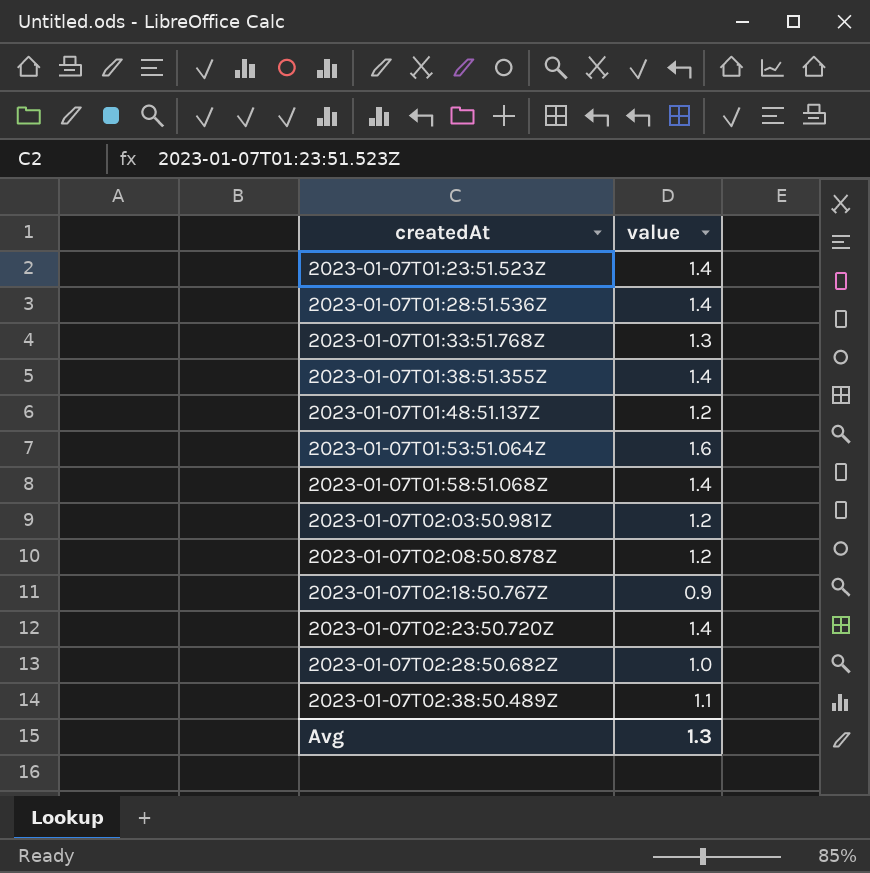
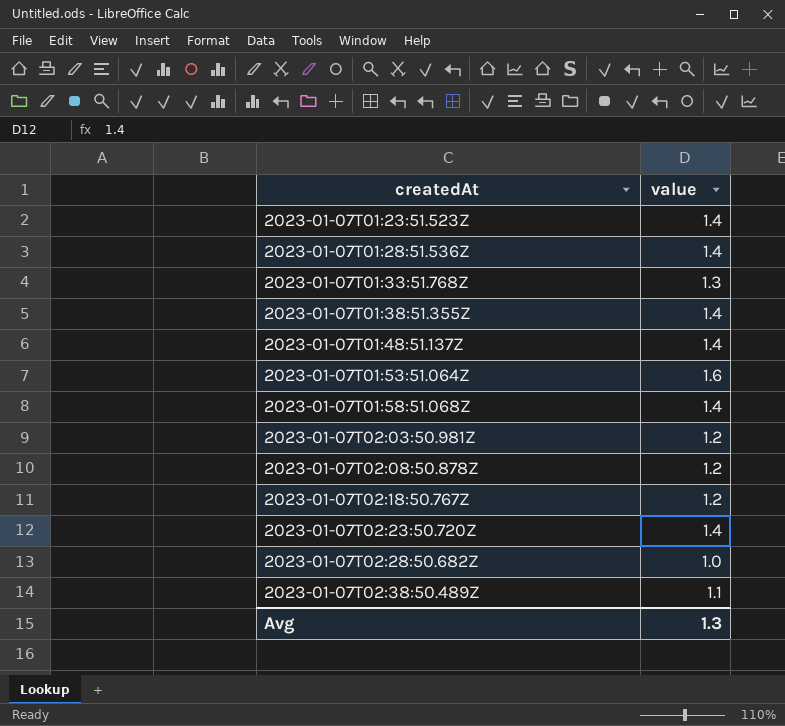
2023-01-07T01:48:51.137Z | value: 1.2 -> 1.4
2023-01-07T02:18:50.767Z | value: 0.9 -> 1.2

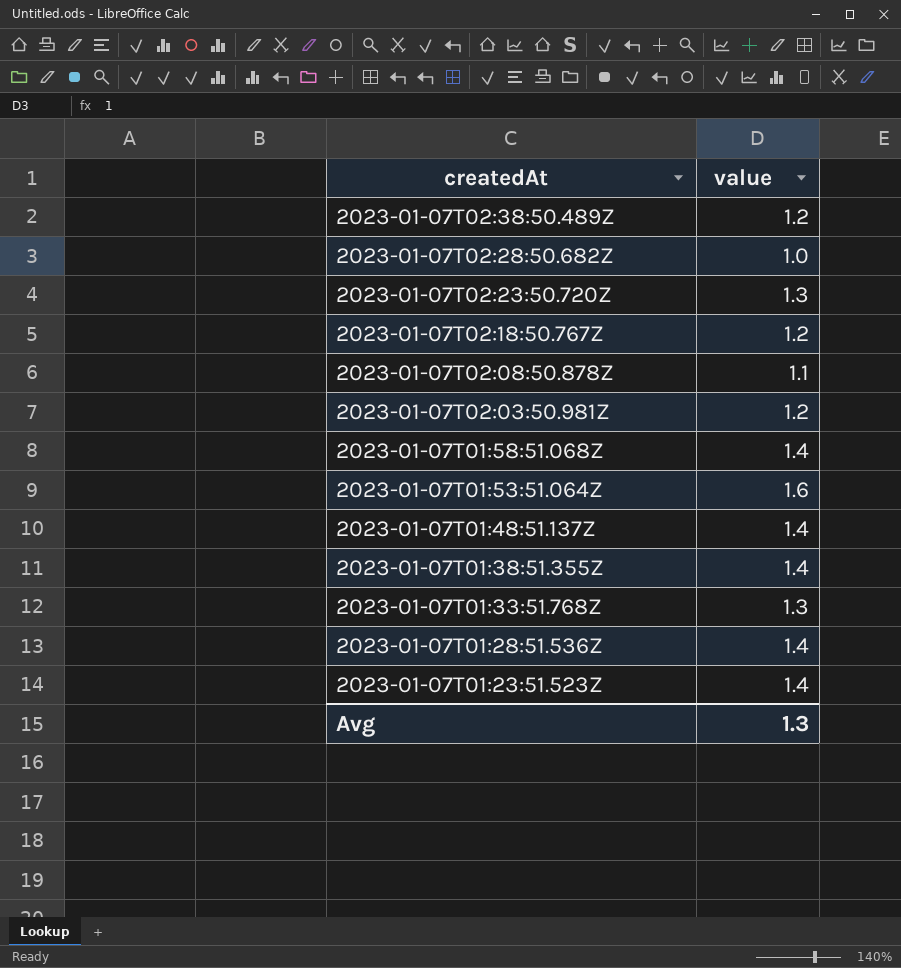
row order: createdAt ascending -> createdAt descending
2023-01-07T02:38:50.489Z | value: 1.1 -> 1.2
2023-01-07T02:23:50.720Z | value: 1.4 -> 1.3
2023-01-07T02:08:50.878Z | value: 1.2 -> 1.1

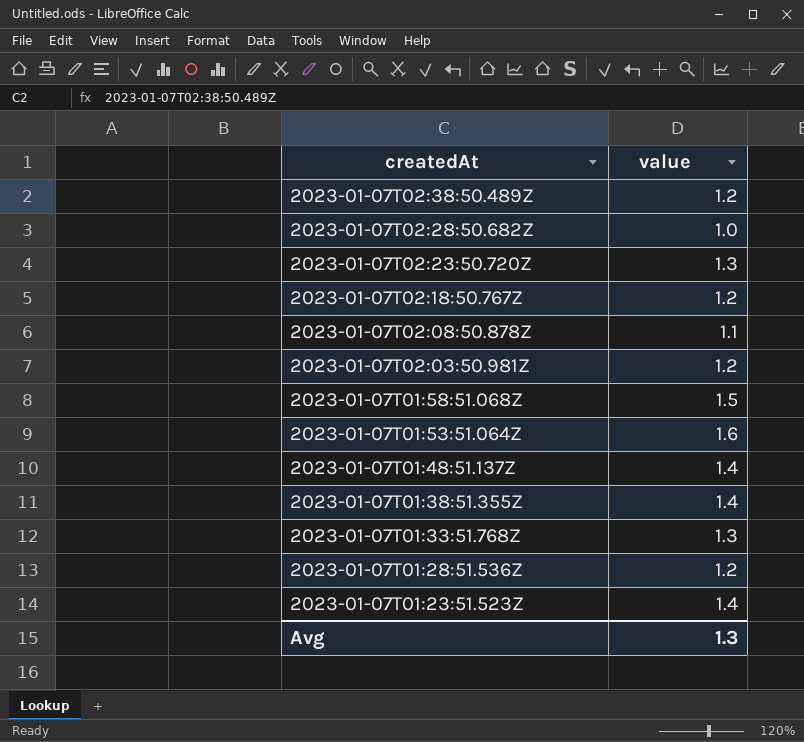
2023-01-07T01:58:51.068Z | value: 1.4 -> 1.5
2023-01-07T01:28:51.536Z | value: 1.4 -> 1.2

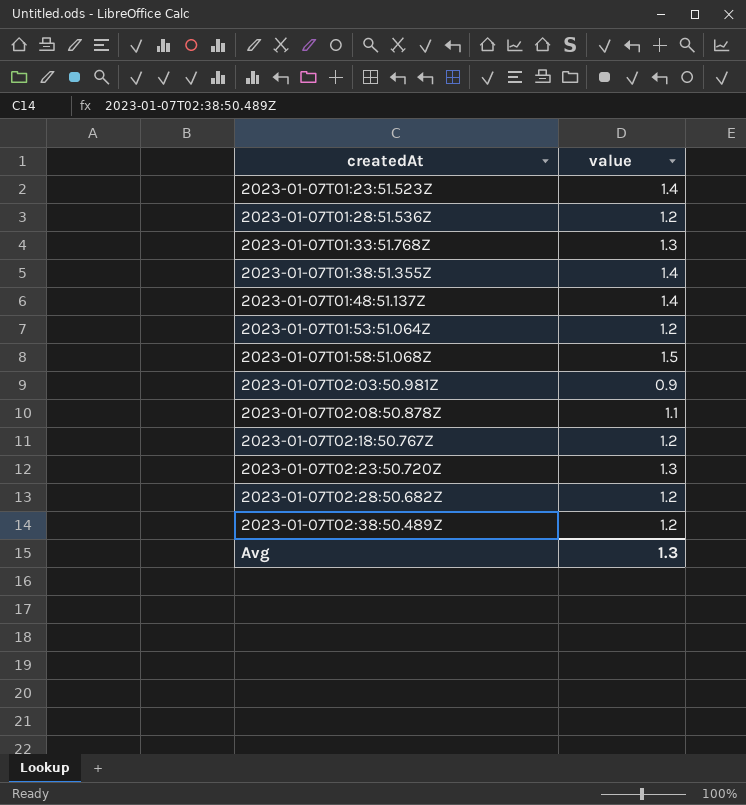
row order: createdAt descending -> createdAt ascending
2023-01-07T01:53:51.064Z | value: 1.6 -> 1.2
2023-01-07T02:03:50.981Z | value: 1.2 -> 0.9
2023-01-07T02:28:50.682Z | value: 1.0 -> 1.2

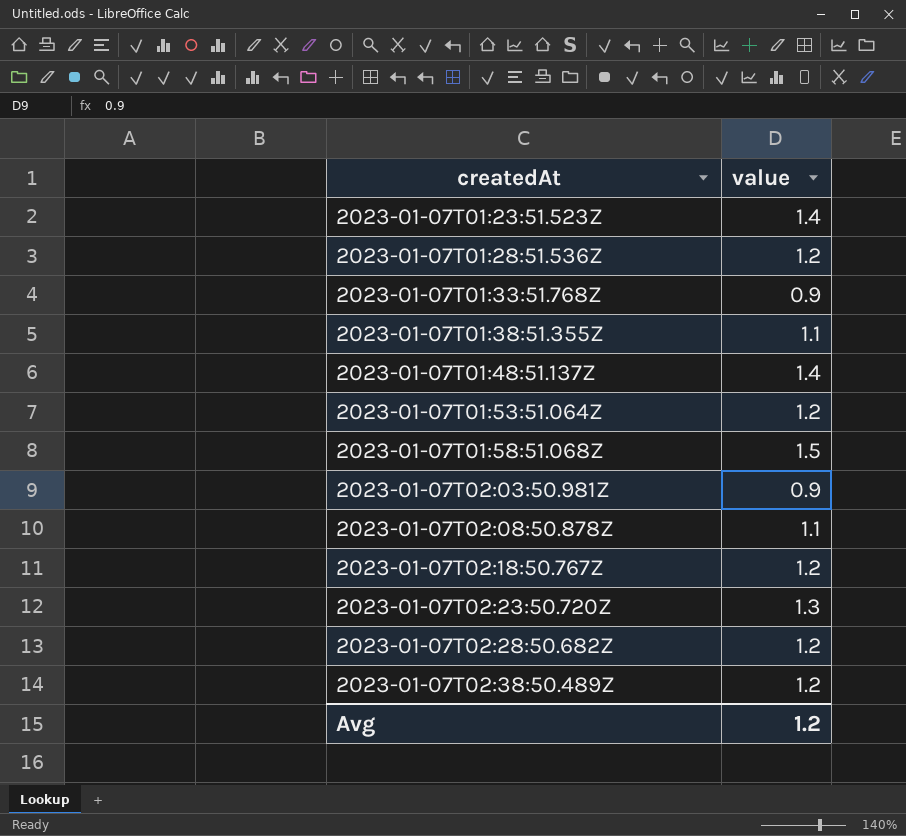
2023-01-07T01:33:51.768Z | value: 1.3 -> 0.9
2023-01-07T01:38:51.355Z | value: 1.4 -> 1.1
Avg | value: 1.3 -> 1.2

